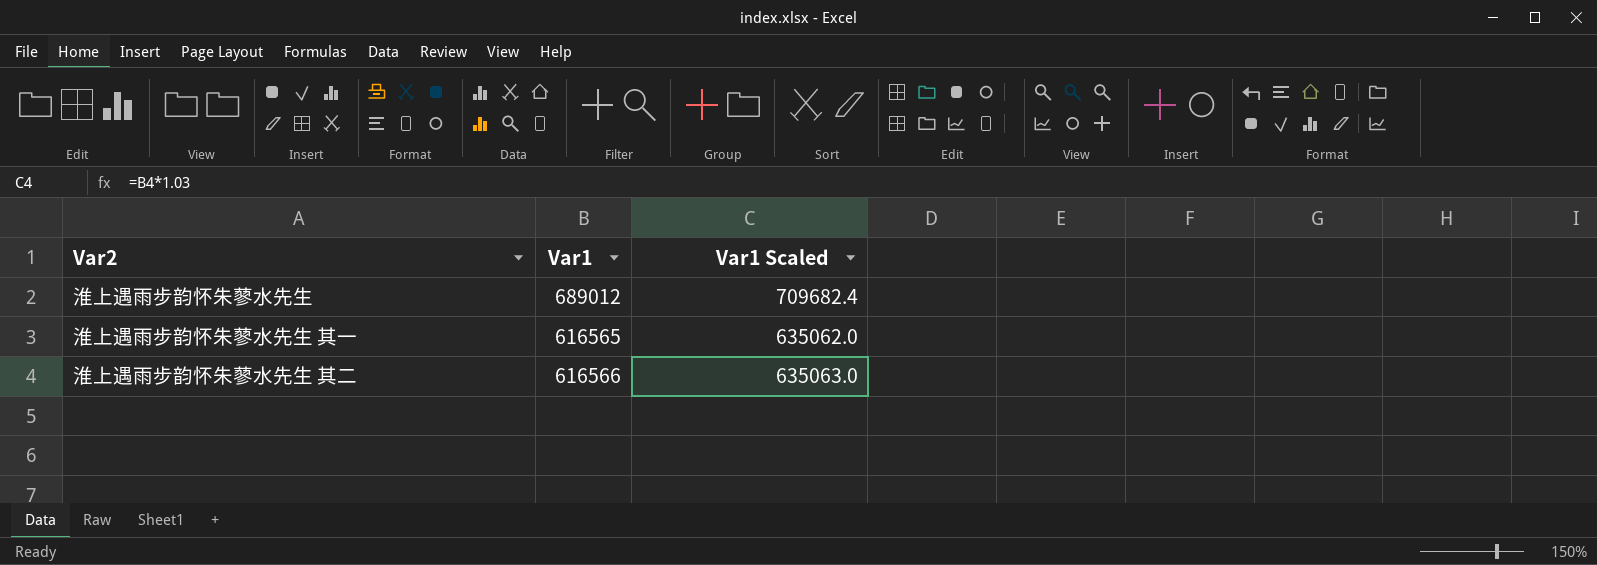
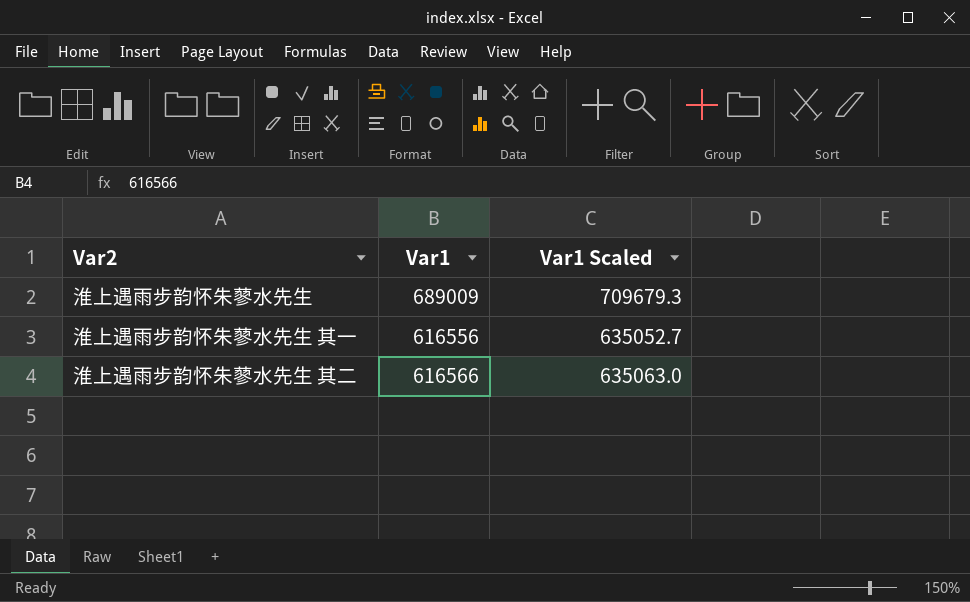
淮上遇雨步韵怀朱蓼水先生 | Var1: 689012 -> 689009
淮上遇雨步韵怀朱蓼水先生 | Var1 Scaled: 709682.4 -> 709679.3
淮上遇雨步韵怀朱蓼水先生 其一 | Var1: 616565 -> 616556
淮上遇雨步韵怀朱蓼水先生 其一 | Var1 Scaled: 635062.0 -> 635052.7

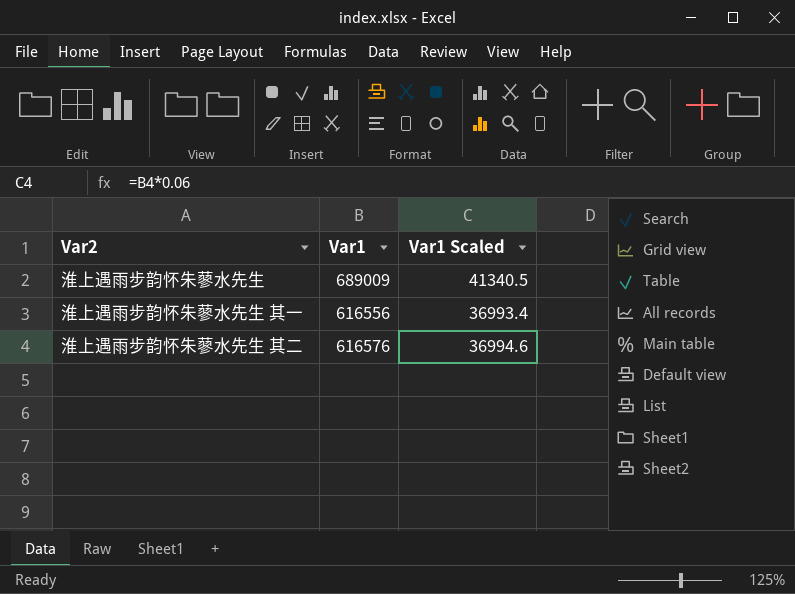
column Var1 Scaled | formula: [Var1] * 1.03 -> [Var1] * 0.06
淮上遇雨步韵怀朱蓼水先生 其二 | Var1: 616566 -> 616576

